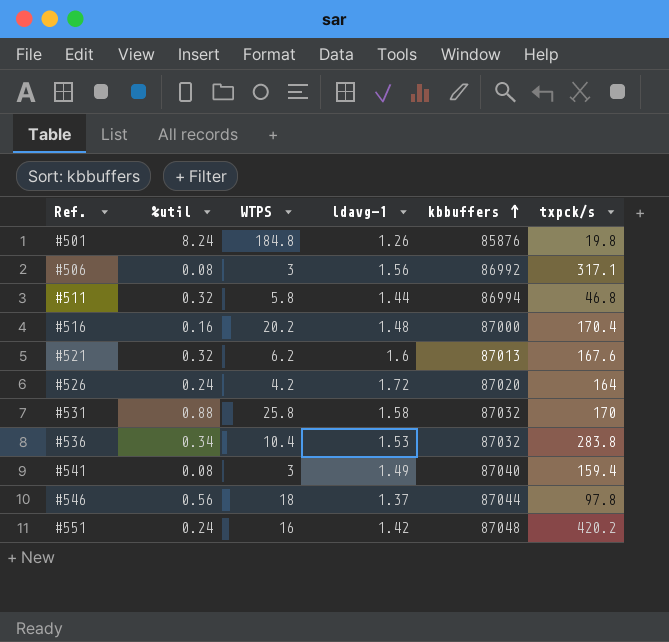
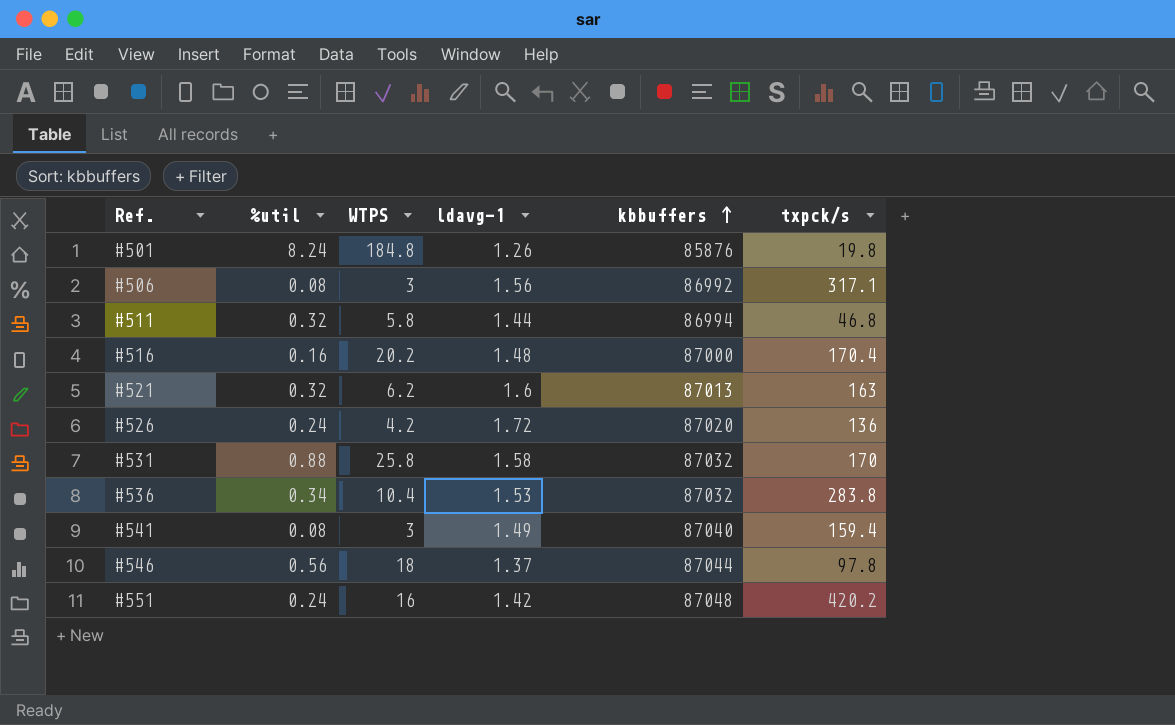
#521 | txpck/s: 167.6 -> 163
#526 | txpck/s: 164 -> 136

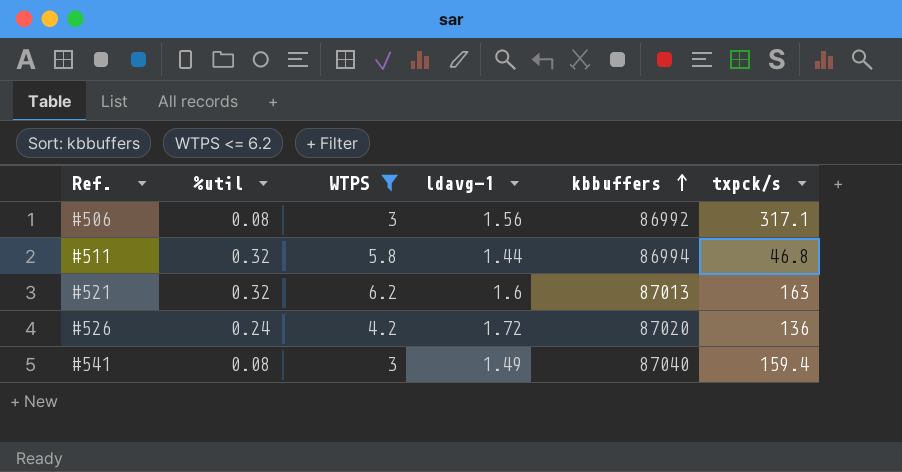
filter: none -> WTPS <= 6.2

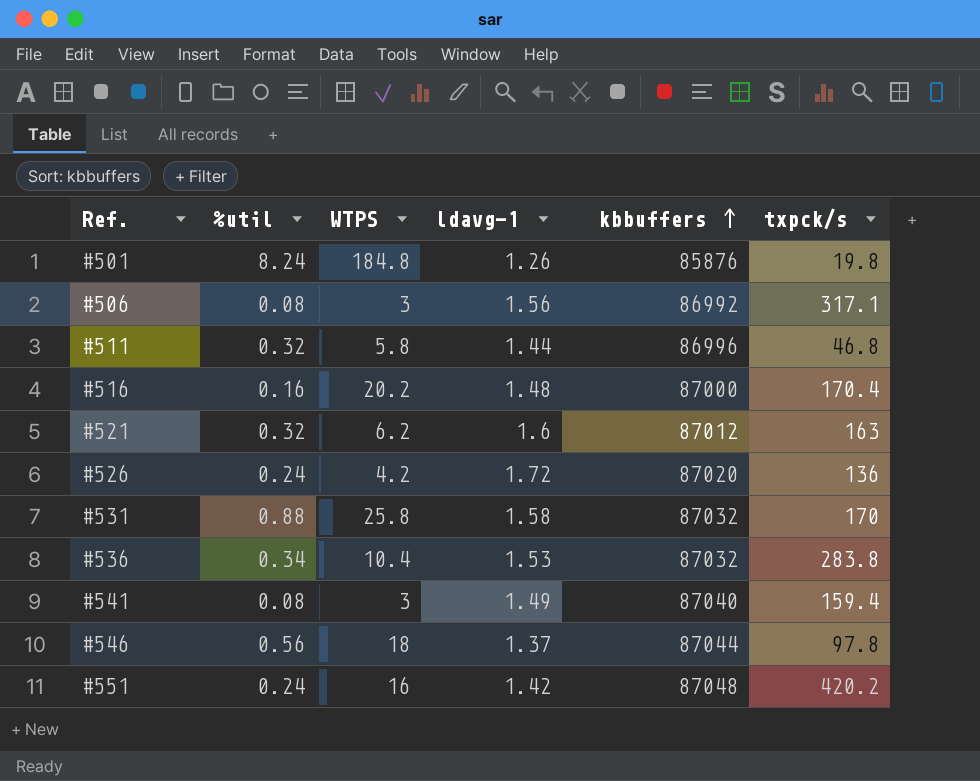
filter: WTPS <= 6.2 -> none
#511 | kbbuffers: 86994 -> 86996
#521 | kbbuffers: 87013 -> 87012

